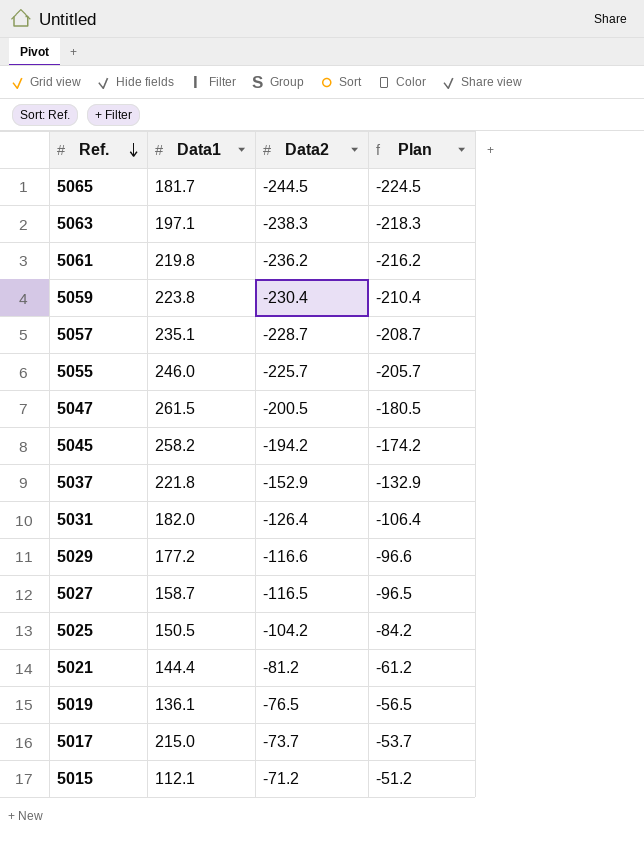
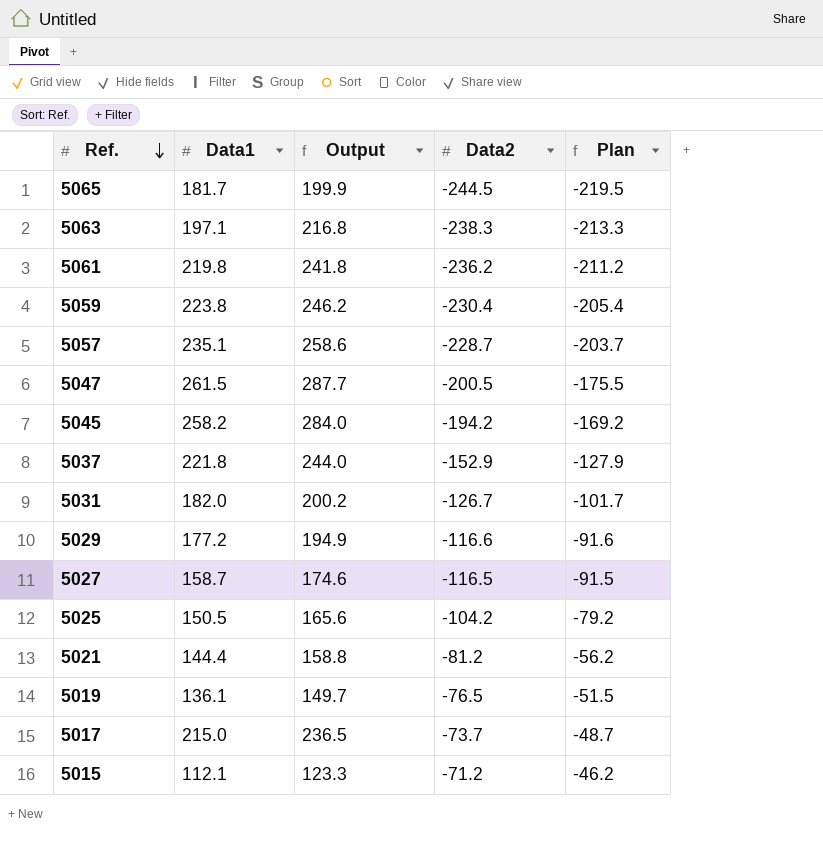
column Output | formula: none -> [Data1] * 1.1
column Plan | formula: [Data2] + 20 -> [Data2] + 25
row 5055: 246.0 | -225.7 | -205.7 -> none
5031 | Data2: -126.4 -> -126.7

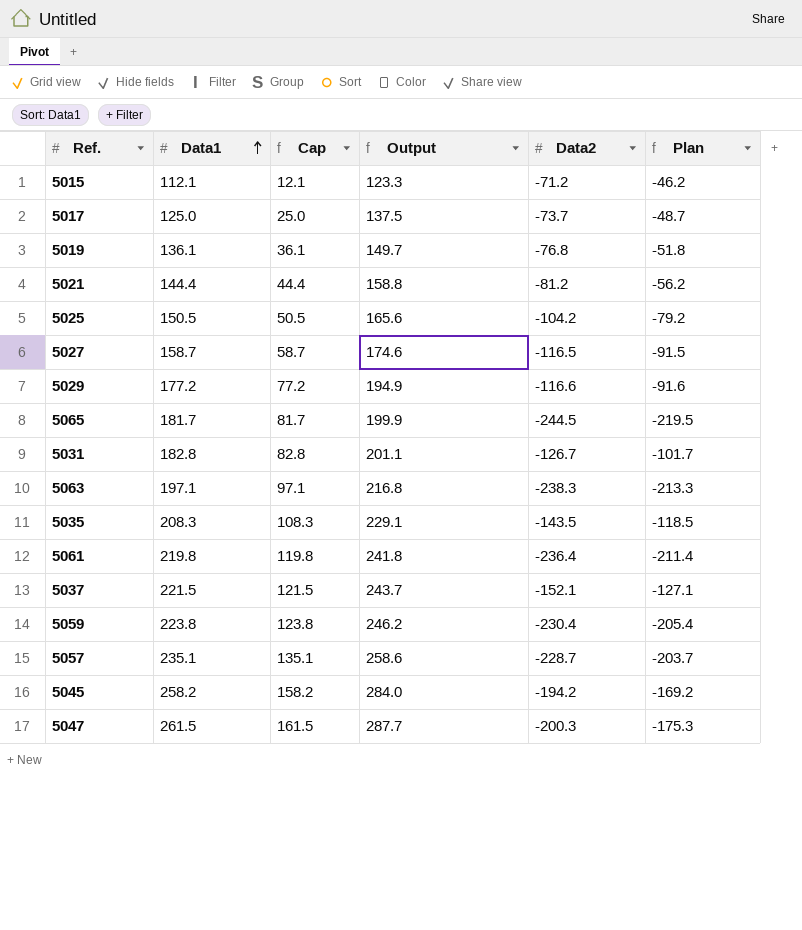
row order: Ref. descending -> Data1 ascending
column Cap | formula: none -> [Data1] - 100
5017 | Data1: 215.0 -> 125.0
5017 | Output: 236.5 -> 137.5
5019 | Data2: -76.5 -> -76.8
5019 | Plan: -51.5 -> -51.8
5031 | Data1: 182.0 -> 182.8
5031 | Output: 200.2 -> 201.1
row 5035: none -> 208.3 | 108.3 | 229.1 | -143.5 | -118.5
5061 | Data2: -236.2 -> -236.4
5061 | Plan: -211.2 -> -211.4
5037 | Data1: 221.8 -> 221.5
5037 | Output: 244.0 -> 243.7
5037 | Data2: -152.9 -> -152.1
5037 | Plan: -127.9 -> -127.1
5047 | Data2: -200.5 -> -200.3
5047 | Plan: -175.5 -> -175.3

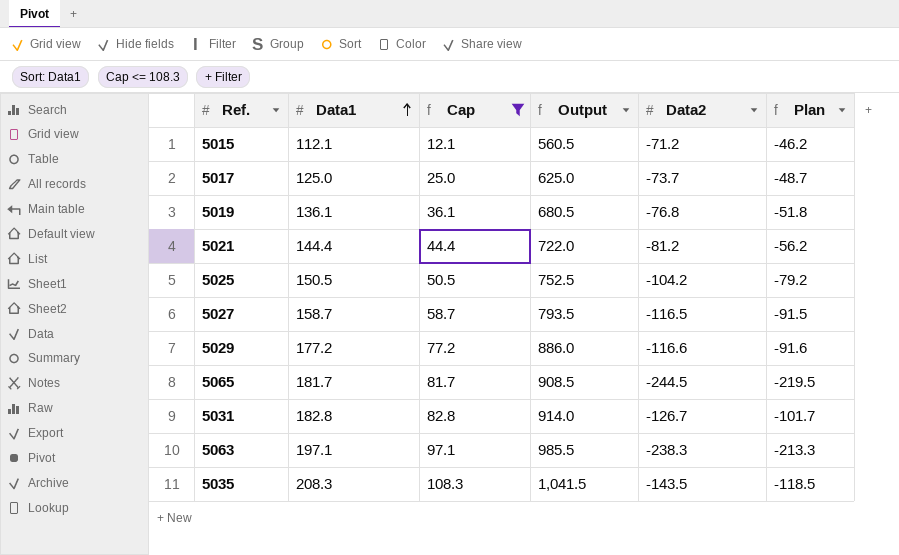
filter: none -> Cap <= 108.3
column Output | formula: [Data1] * 1.1 -> [Data1] * 5

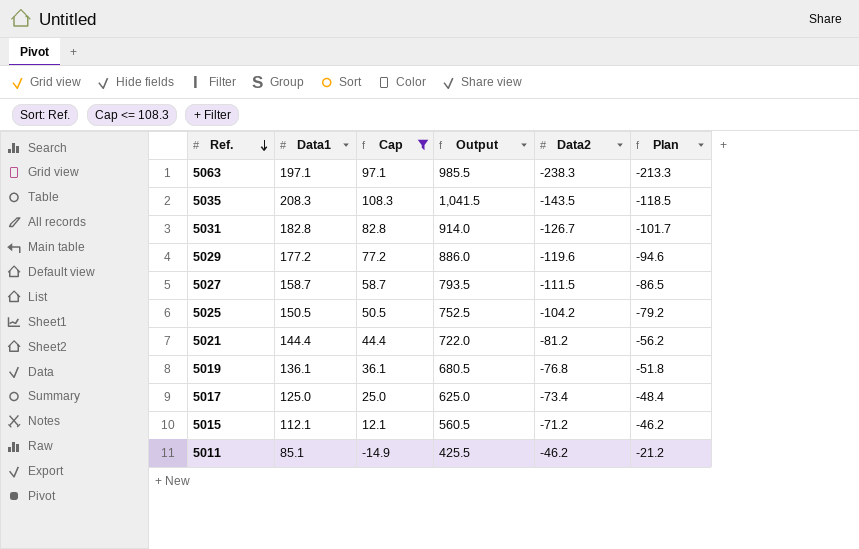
row order: Data1 ascending -> Ref. descending
row 5065: 181.7 | 81.7 | 908.5 | -244.5 | -219.5 -> none
5029 | Data2: -116.6 -> -119.6
5029 | Plan: -91.6 -> -94.6
5027 | Data2: -116.5 -> -111.5
5027 | Plan: -91.5 -> -86.5
5017 | Data2: -73.7 -> -73.4
5017 | Plan: -48.7 -> -48.4
row 5011: none -> 85.1 | -14.9 | 425.5 | -46.2 | -21.2

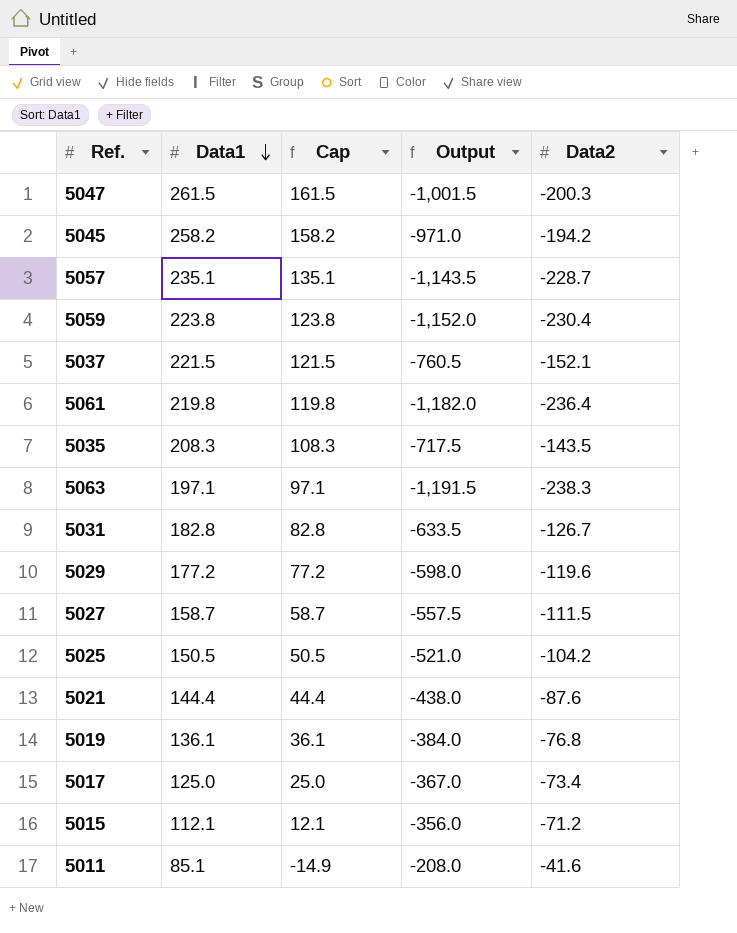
filter: Cap <= 108.3 -> none
row order: Ref. descending -> Data1 descending
column Plan | formula: [Data2] + 25 -> none
column Output | formula: [Data1] * 5 -> [Data2] * 5
5021 | Data2: -81.2 -> -87.6
5011 | Data2: -46.2 -> -41.6

